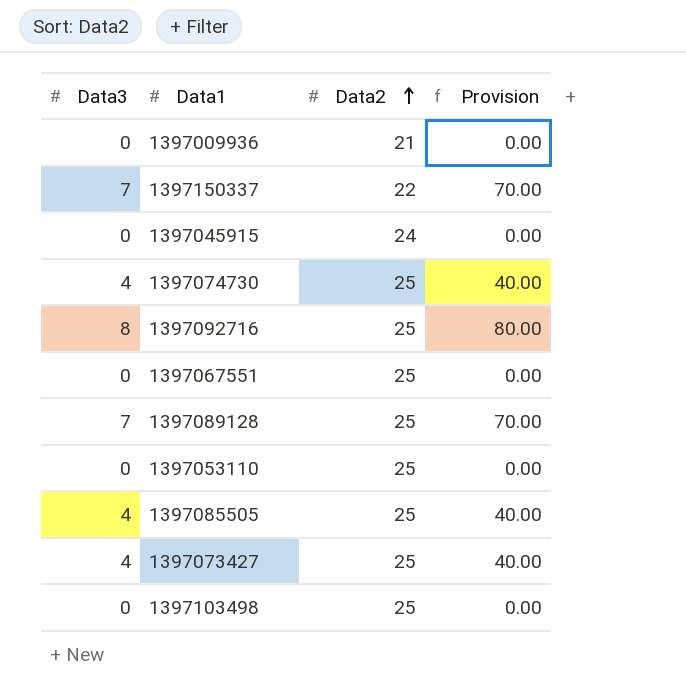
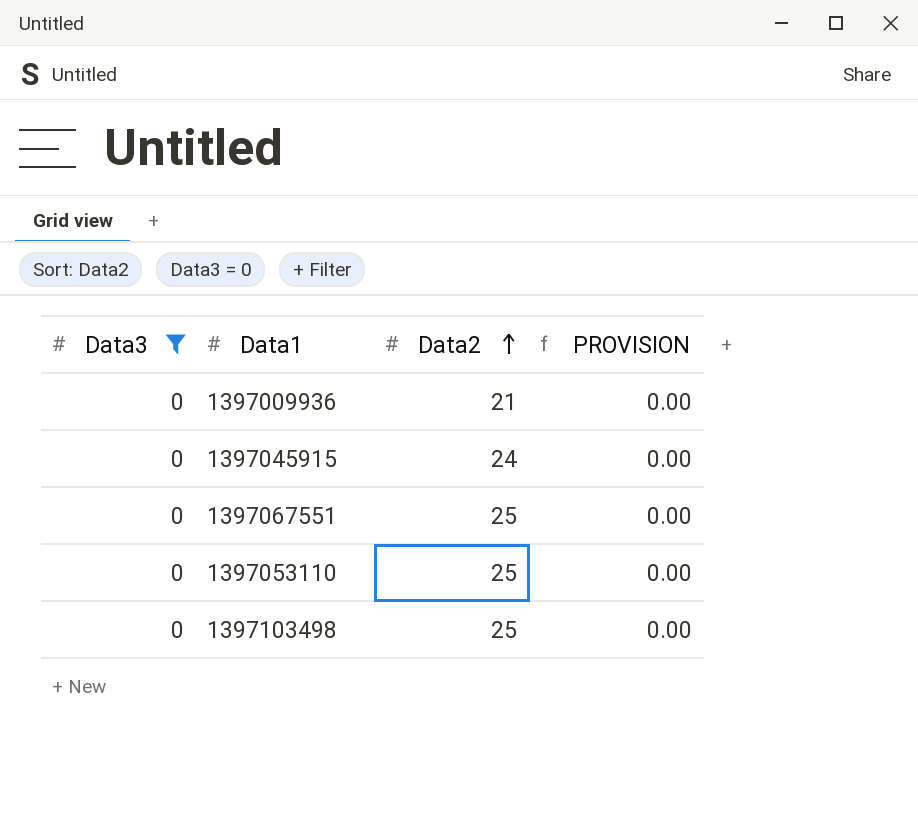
filter: none -> Data3 = 0
column name: Provision -> PROVISION

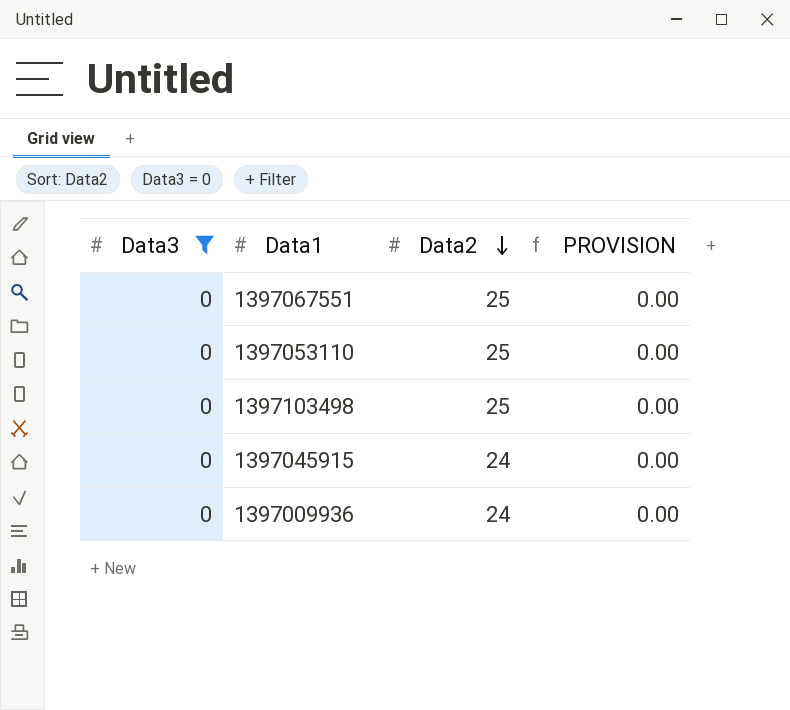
row order: Data2 ascending -> Data2 descending
1397009936 | Data2: 21 -> 24

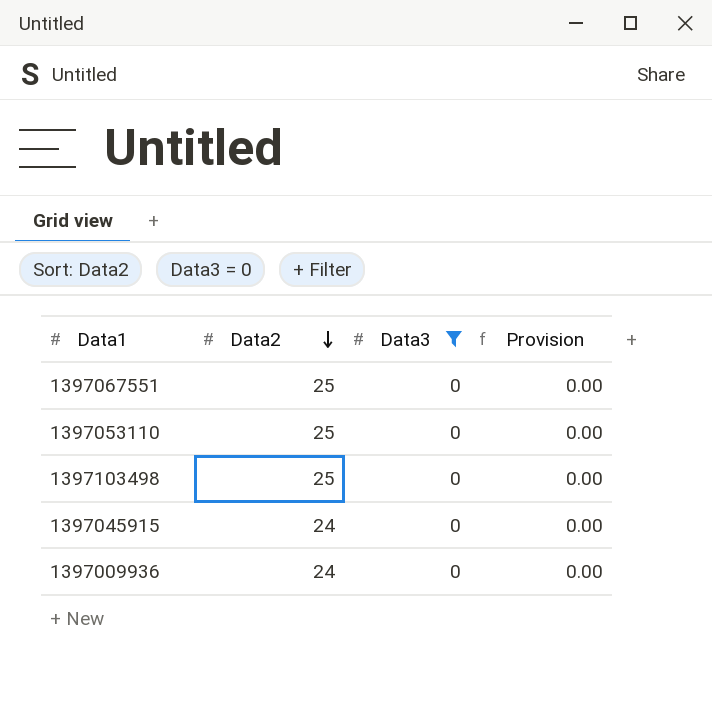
column Data3 | position: 1 -> 3
column name: PROVISION -> Provision

